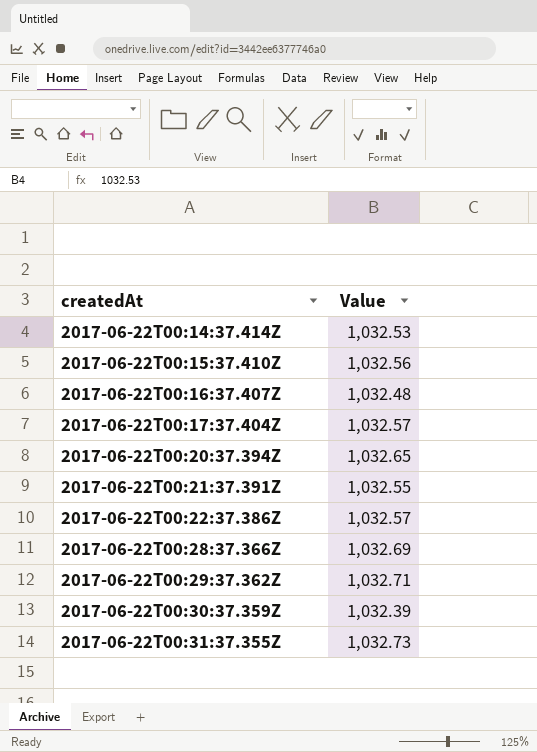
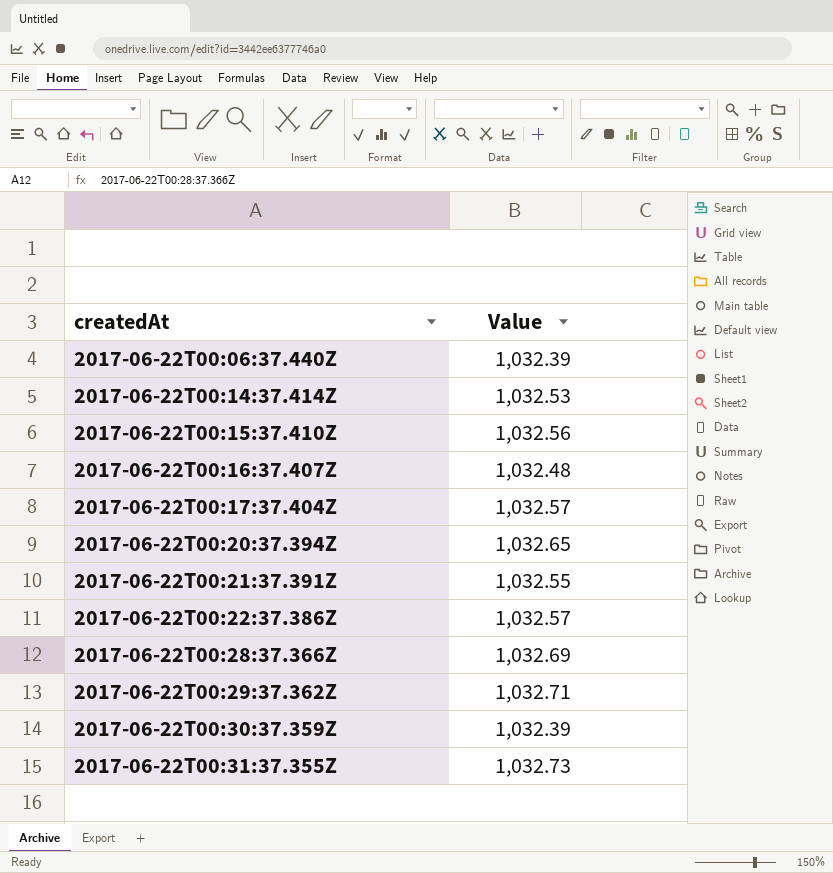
row 2017-06-22T00:06:37.440Z: none -> 1,032.39

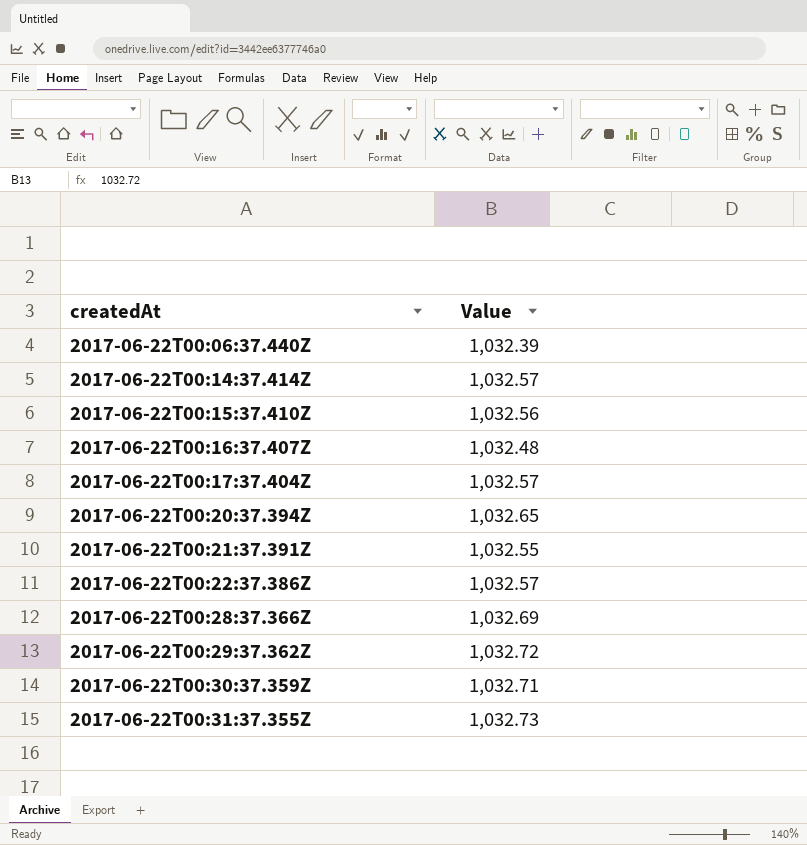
2017-06-22T00:14:37.414Z | Value: 1,032.53 -> 1,032.57
2017-06-22T00:29:37.362Z | Value: 1,032.71 -> 1,032.72
2017-06-22T00:30:37.359Z | Value: 1,032.39 -> 1,032.71

